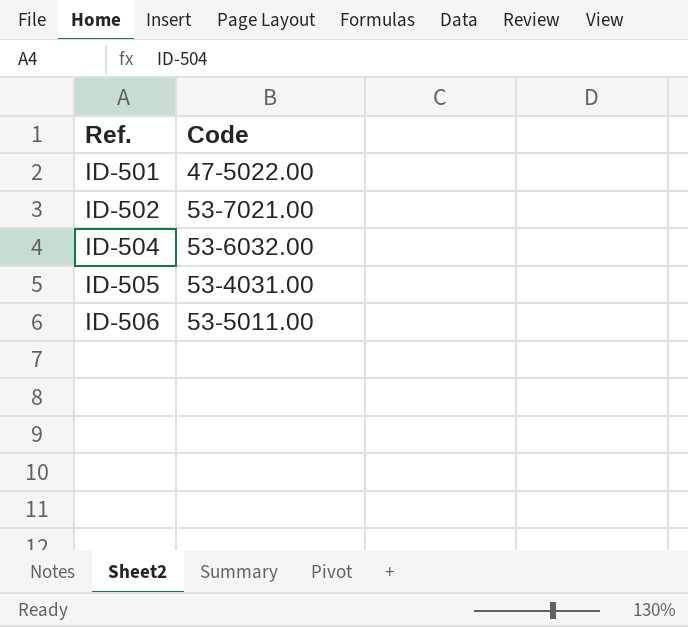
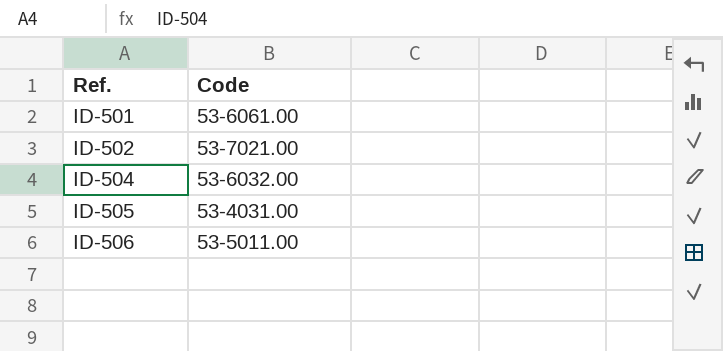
ID-501 | Code: 47-5022.00 -> 53-6061.00

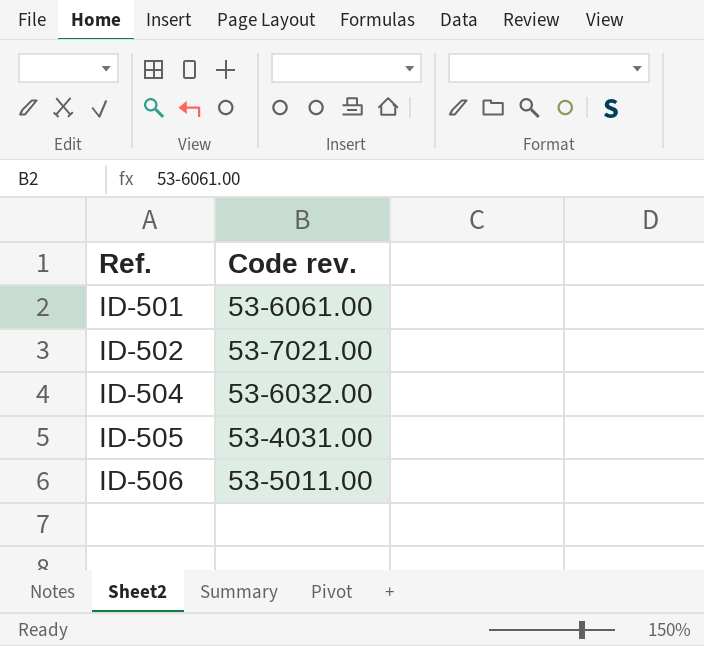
column name: Code -> Code rev.

